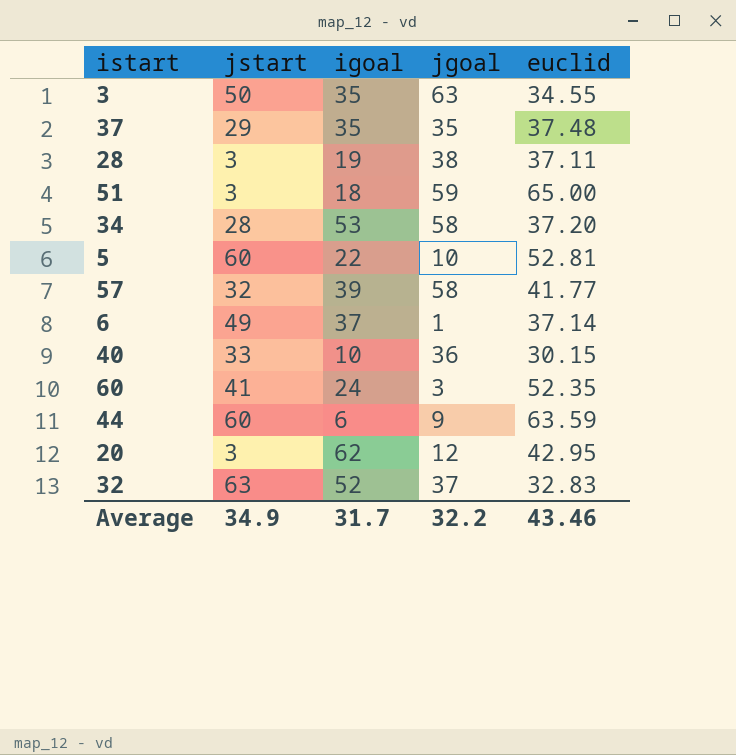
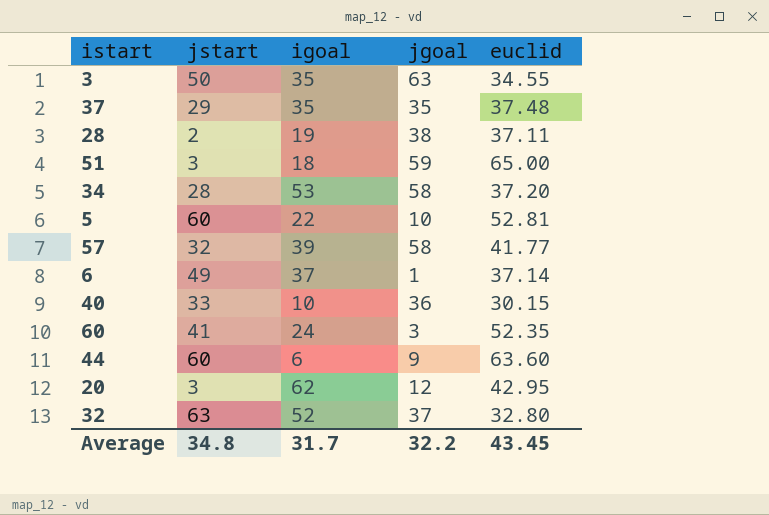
28 | jstart: 3 -> 2
44 | euclid: 63.59 -> 63.60
32 | euclid: 32.83 -> 32.80
Average | jstart: 34.9 -> 34.8
Average | euclid: 43.46 -> 43.45

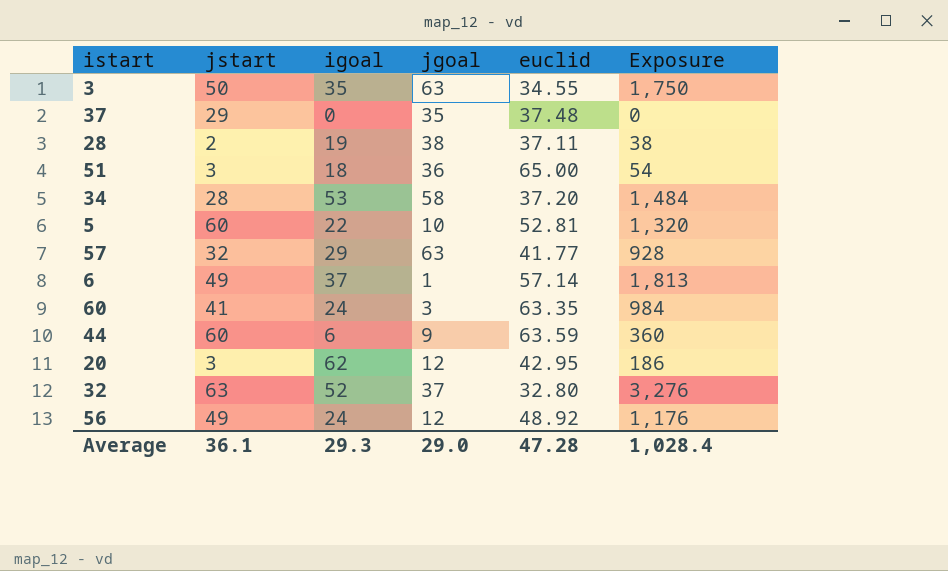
column Exposure | formula: none -> [jstart] * [igoal]
row 40: 33 | 10 | 36 | 30.15 -> none
37 | igoal: 35 -> 0
51 | jgoal: 59 -> 36
57 | igoal: 39 -> 29
57 | jgoal: 58 -> 63
6 | euclid: 37.14 -> 57.14
60 | euclid: 52.35 -> 63.35
44 | euclid: 63.60 -> 63.59
row 56: none -> 49 | 24 | 12 | 48.92 | 1,176
Average | jstart: 34.8 -> 36.1
Average | igoal: 31.7 -> 29.3
Average | jgoal: 32.2 -> 29.0
Average | euclid: 43.45 -> 47.28

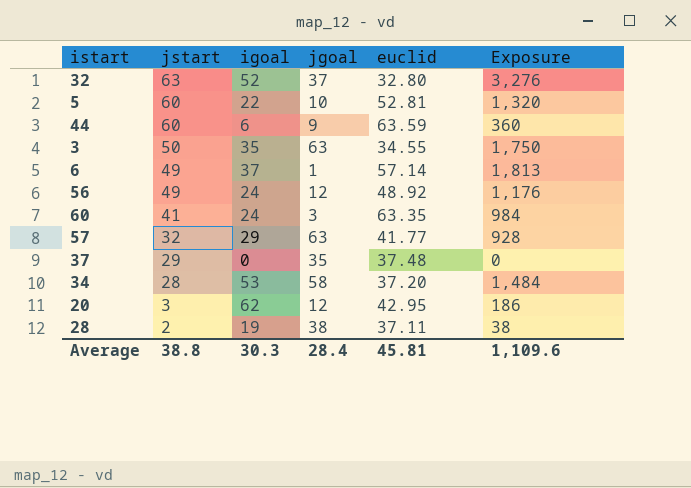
row order: none -> jstart descending
row 51: 3 | 18 | 36 | 65.00 | 54 -> none
Average | jstart: 36.1 -> 38.8
Average | igoal: 29.3 -> 30.3
Average | jgoal: 29.0 -> 28.4
Average | euclid: 47.28 -> 45.81
Average | Exposure: 1,028.4 -> 1,109.6

